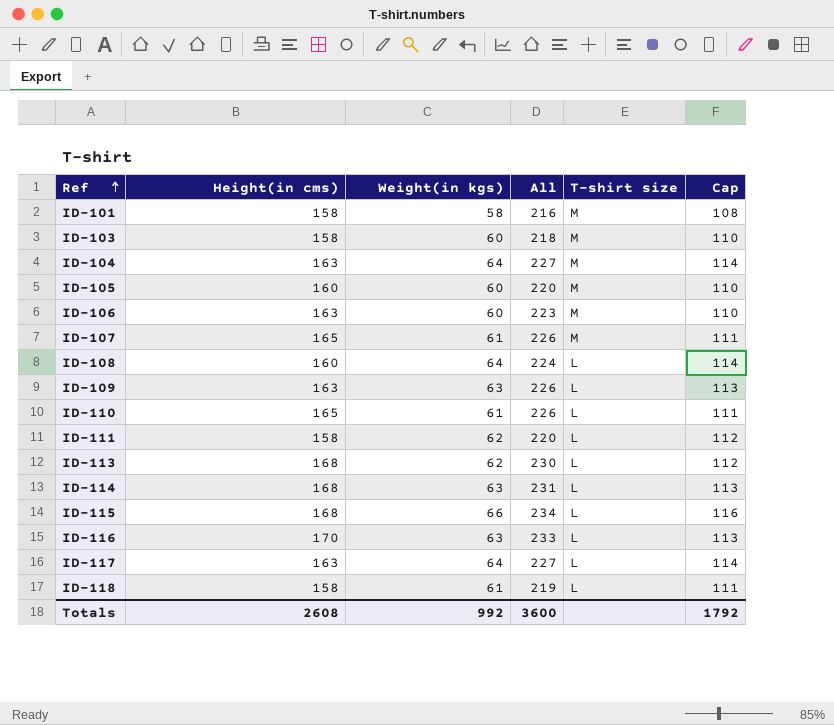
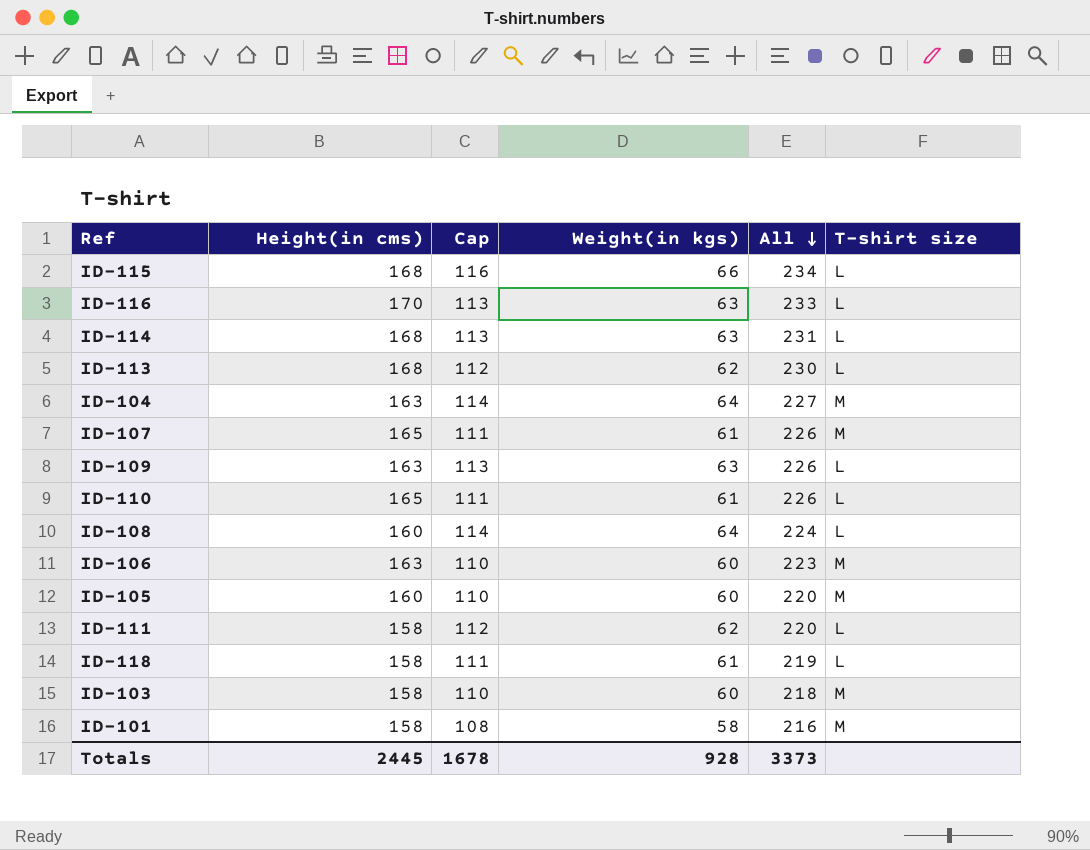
row order: Ref ascending -> All descending
column Cap | position: 6 -> 3
row ID-117: 163 | 64 | 227 | L | 114 -> none
Totals | Height(in cms): 2608 -> 2445
Totals | Cap: 1792 -> 1678
Totals | Weight(in kgs): 992 -> 928
Totals | All: 3600 -> 3373

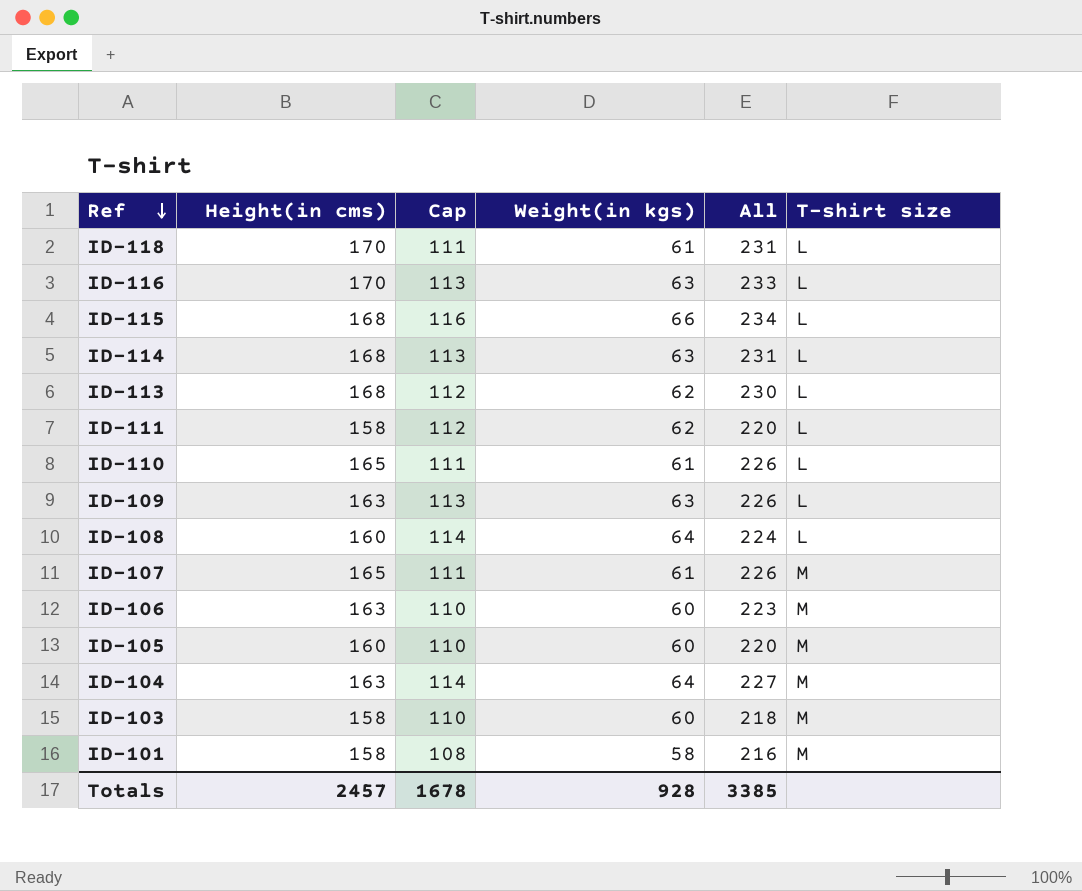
row order: All descending -> Ref descending
ID-118 | Height(in cms): 158 -> 170
ID-118 | All: 219 -> 231
Totals | Height(in cms): 2445 -> 2457
Totals | All: 3373 -> 3385

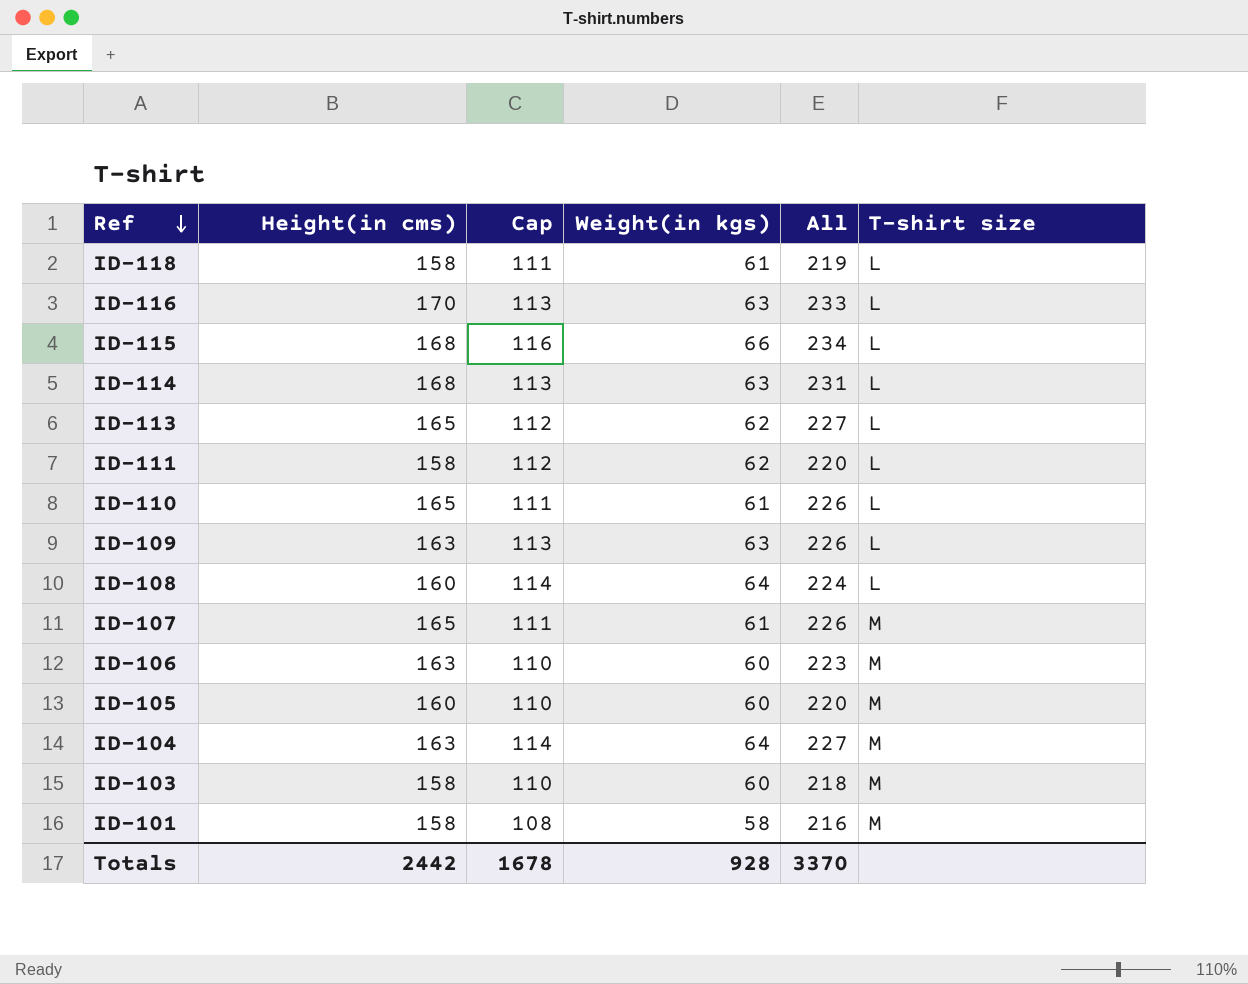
ID-118 | Height(in cms): 170 -> 158
ID-118 | All: 231 -> 219
ID-113 | Height(in cms): 168 -> 165
ID-113 | All: 230 -> 227
Totals | Height(in cms): 2457 -> 2442
Totals | All: 3385 -> 3370

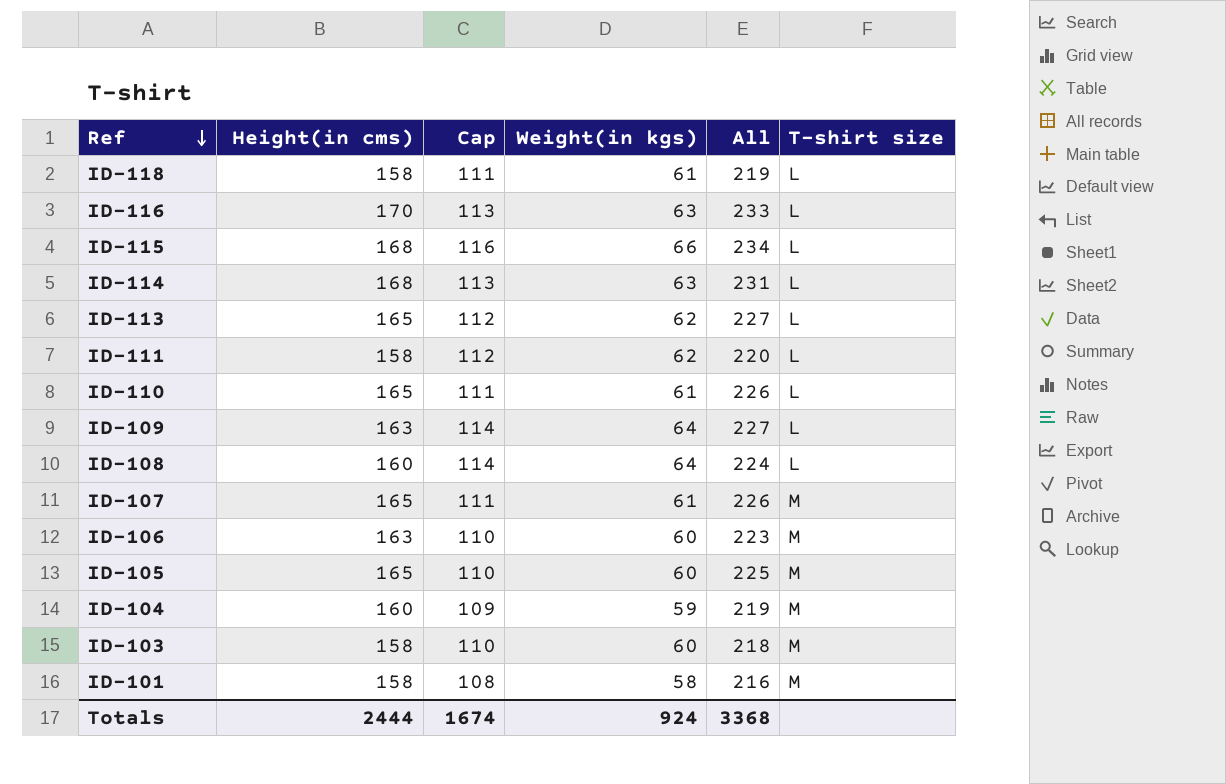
ID-109 | Cap: 113 -> 114
ID-109 | Weight(in kgs): 63 -> 64
ID-109 | All: 226 -> 227
ID-105 | Height(in cms): 160 -> 165
ID-105 | All: 220 -> 225
ID-104 | Height(in cms): 163 -> 160
ID-104 | Cap: 114 -> 109
ID-104 | Weight(in kgs): 64 -> 59
ID-104 | All: 227 -> 219
Totals | Height(in cms): 2442 -> 2444
Totals | Cap: 1678 -> 1674
Totals | Weight(in kgs): 928 -> 924
Totals | All: 3370 -> 3368

